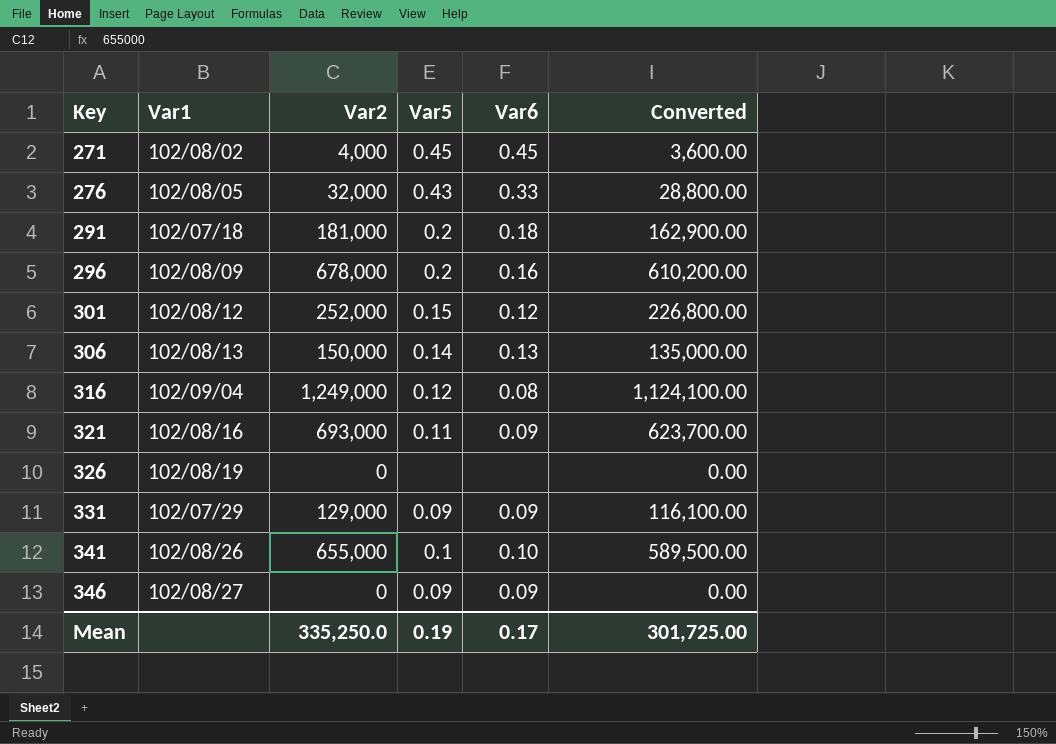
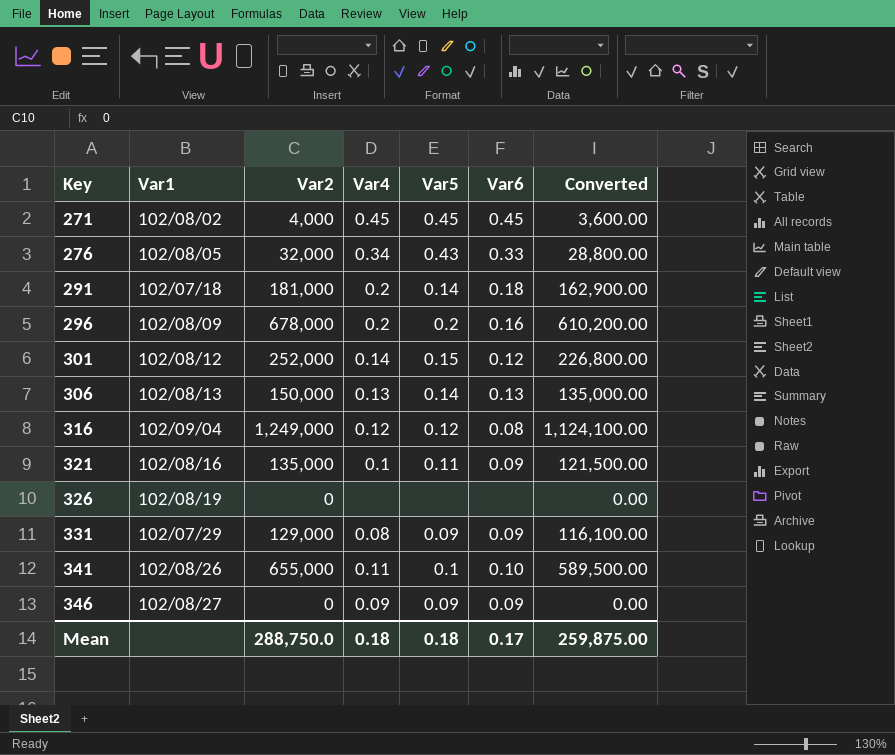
column Var4 | position: none -> 4
291 | Var5: 0.2 -> 0.14
321 | Var2: 693,000 -> 135,000
321 | Converted: 623,700.00 -> 121,500.00
Mean | Var2: 335,250.0 -> 288,750.0
Mean | Var5: 0.19 -> 0.18
Mean | Converted: 301,725.00 -> 259,875.00

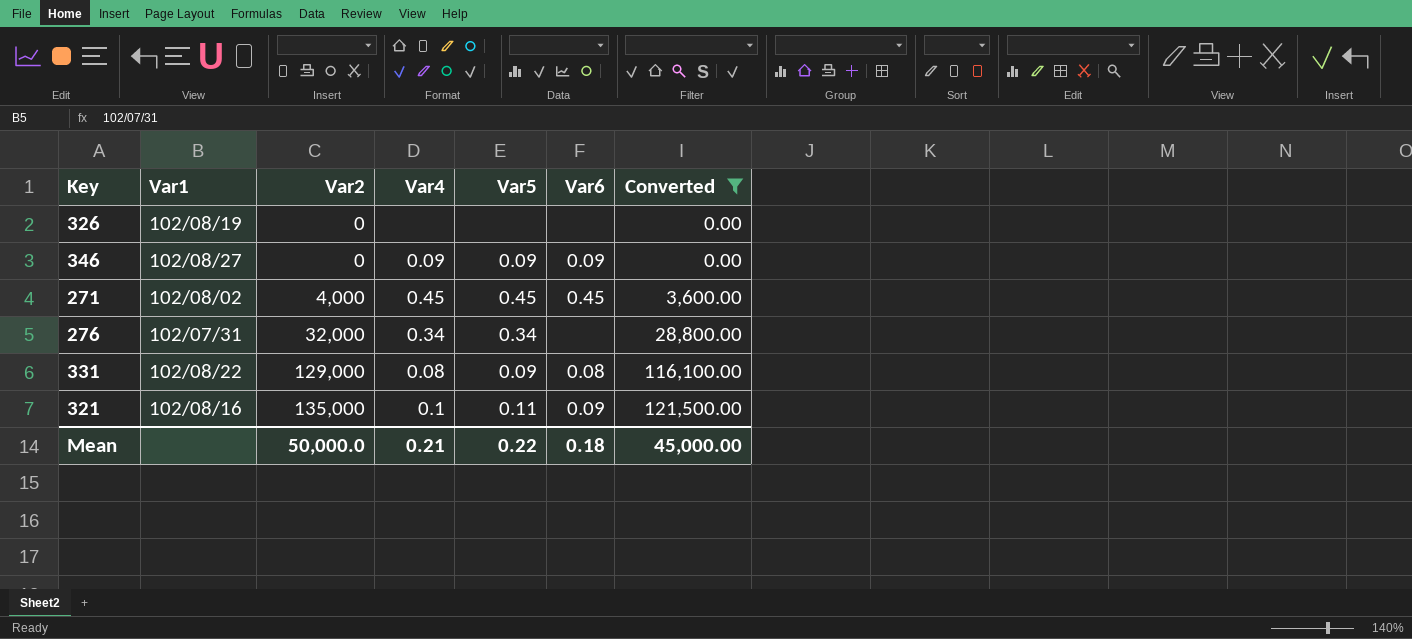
filter: none -> Converted <= 121,500.00
row order: Key ascending -> Var2 ascending
276 | Var1: 102/08/05 -> 102/07/31
276 | Var5: 0.43 -> 0.34
276 | Var6: 0.33 -> none
331 | Var1: 102/07/29 -> 102/08/22
331 | Var6: 0.09 -> 0.08
Mean | Var2: 288,750.0 -> 50,000.0
Mean | Var4: 0.18 -> 0.21
Mean | Var5: 0.18 -> 0.22
Mean | Var6: 0.17 -> 0.18
Mean | Converted: 259,875.00 -> 45,000.00

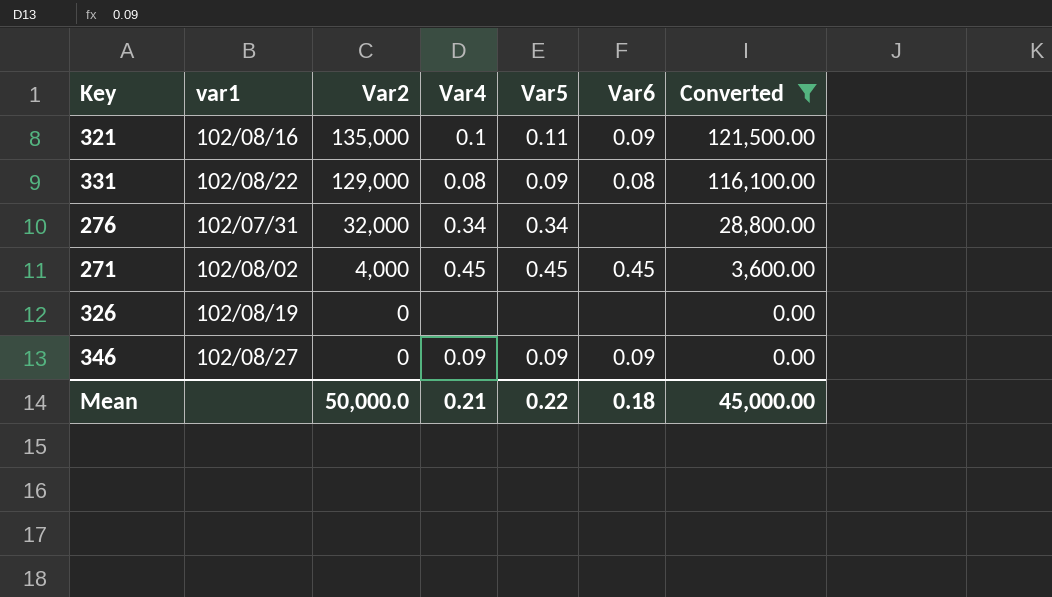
row order: Var2 ascending -> Var2 descending
column name: Var1 -> var1

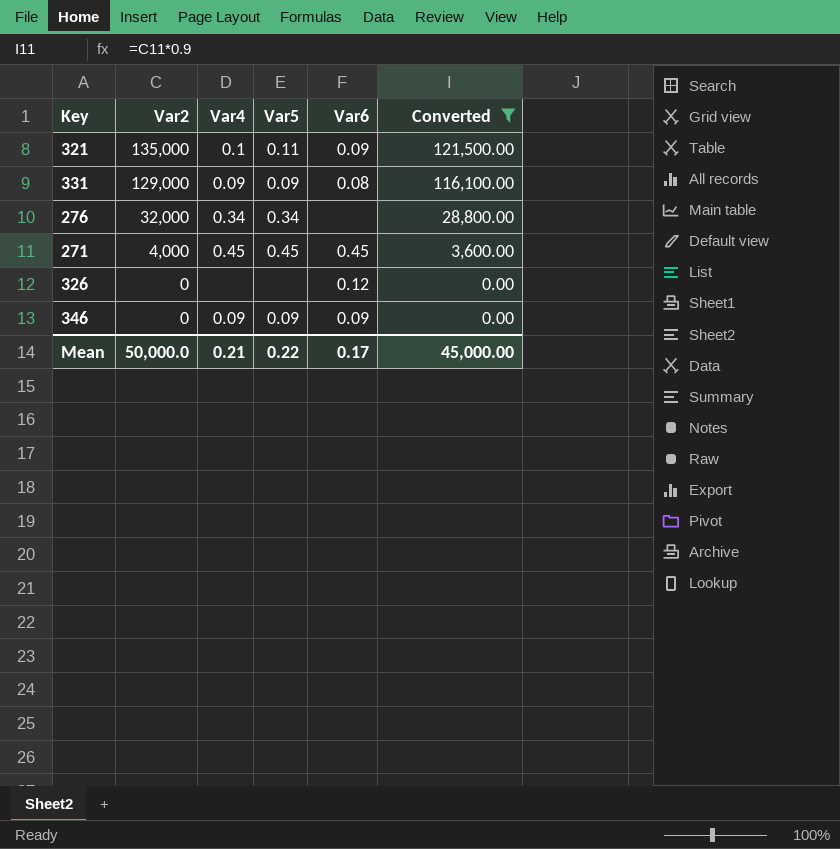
column var1 | position: 2 -> none
331 | Var4: 0.08 -> 0.09
326 | Var6: none -> 0.12
Mean | Var6: 0.18 -> 0.17

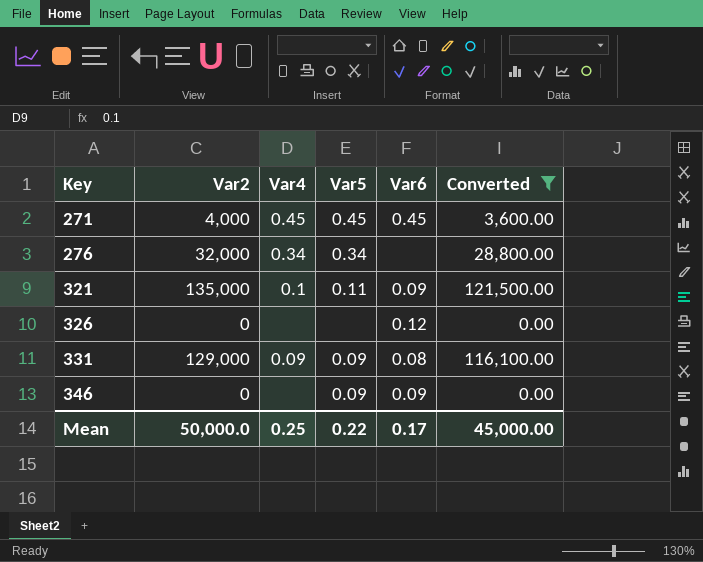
row order: Var2 descending -> Key ascending
346 | Var4: 0.09 -> none
Mean | Var4: 0.21 -> 0.25

